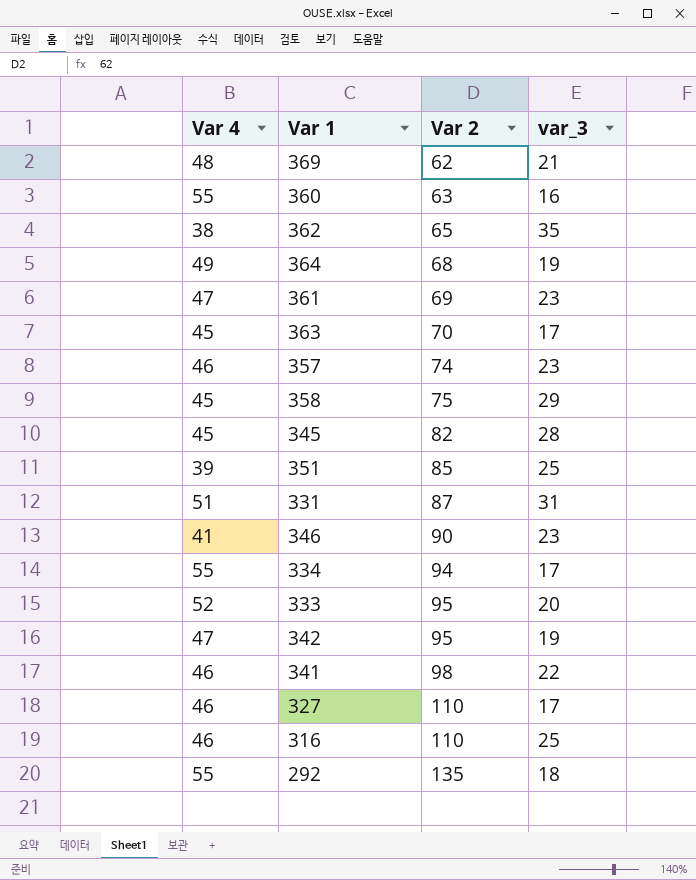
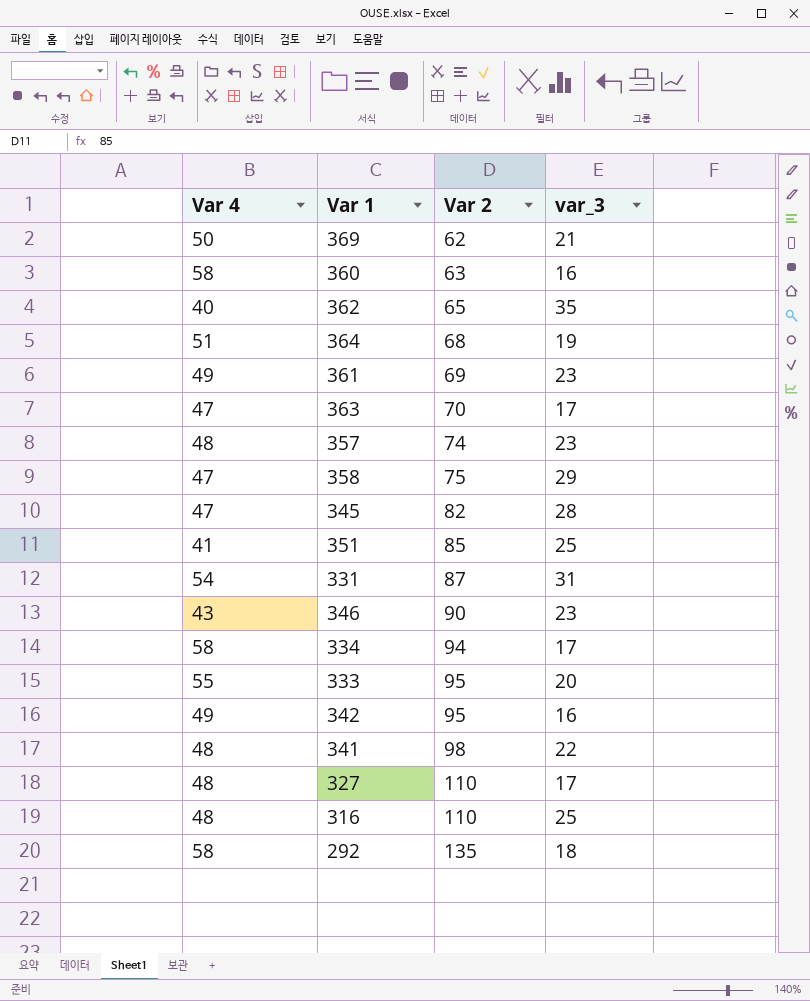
369 | Var 4: 48 -> 50
360 | Var 4: 55 -> 58
362 | Var 4: 38 -> 40
364 | Var 4: 49 -> 51
361 | Var 4: 47 -> 49
363 | Var 4: 45 -> 47
357 | Var 4: 46 -> 48
358 | Var 4: 45 -> 47
345 | Var 4: 45 -> 47
351 | Var 4: 39 -> 41
331 | Var 4: 51 -> 54
346 | Var 4: 41 -> 43
334 | Var 4: 55 -> 58
333 | Var 4: 52 -> 55
342 | Var 4: 47 -> 49
342 | var_3: 19 -> 16
341 | Var 4: 46 -> 48
327 | Var 4: 46 -> 48
316 | Var 4: 46 -> 48
292 | Var 4: 55 -> 58

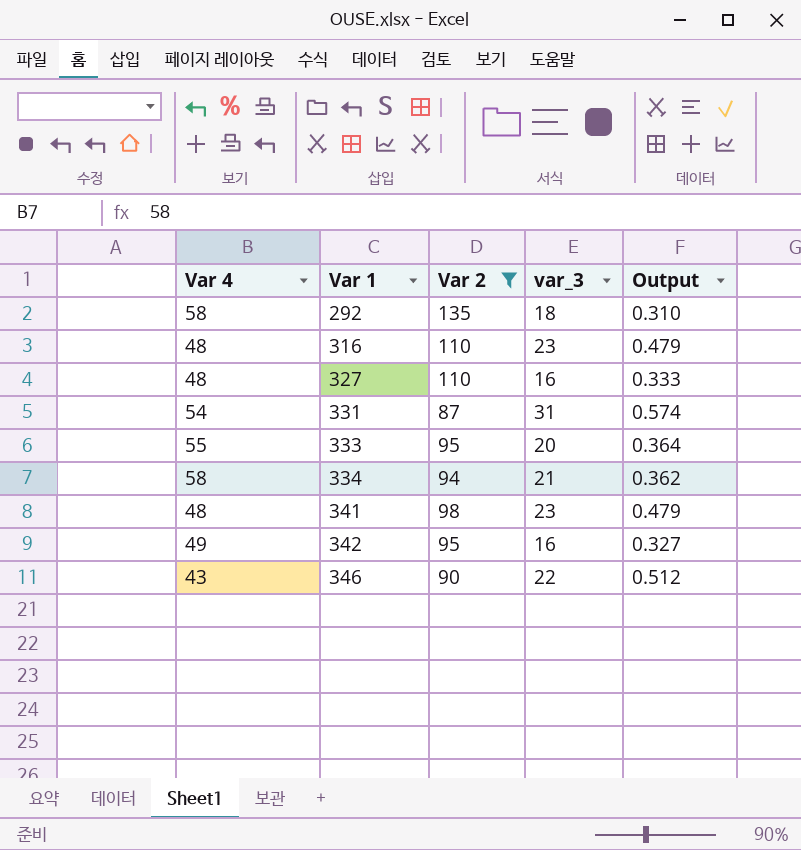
filter: none -> Var 2 >= 87
row order: Var 2 ascending -> Var 1 ascending
column Output | formula: none -> [var_3] / [Var 4]
316 | var_3: 25 -> 23
327 | var_3: 17 -> 16
334 | var_3: 17 -> 21
341 | var_3: 22 -> 23
346 | var_3: 23 -> 22

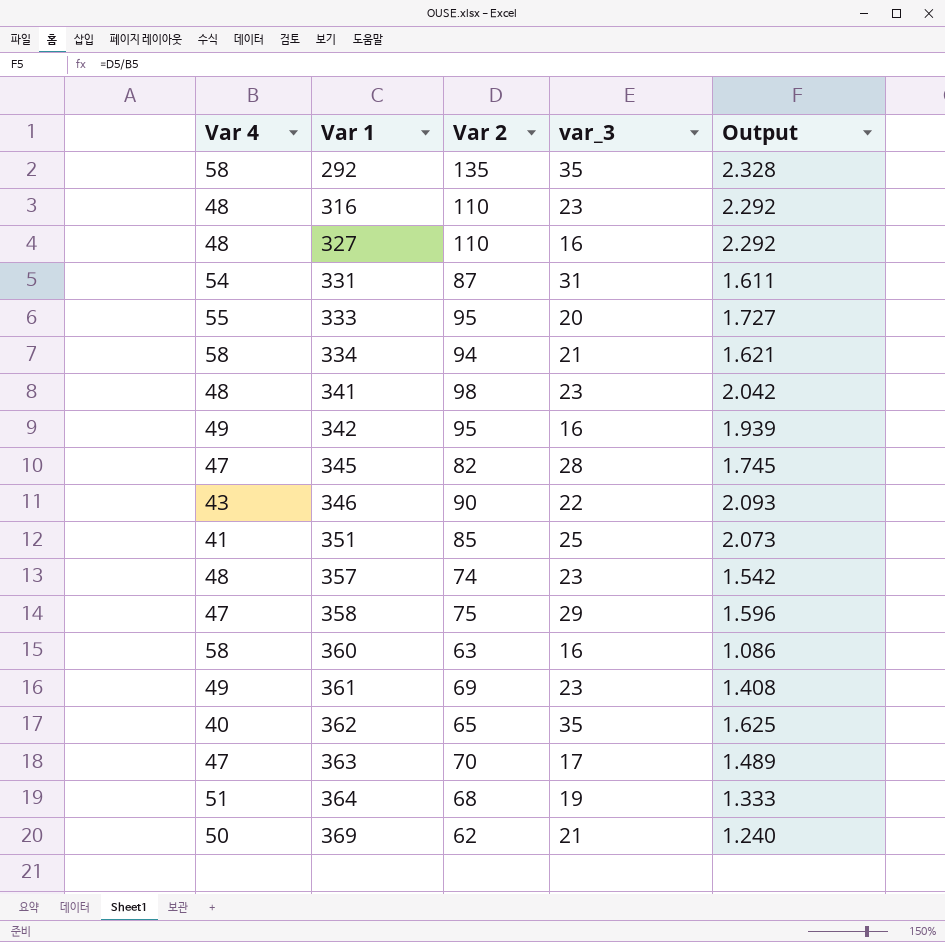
filter: Var 2 >= 87 -> none
column Output | formula: [var_3] / [Var 4] -> [Var 2] / [Var 4]
292 | var_3: 18 -> 35

